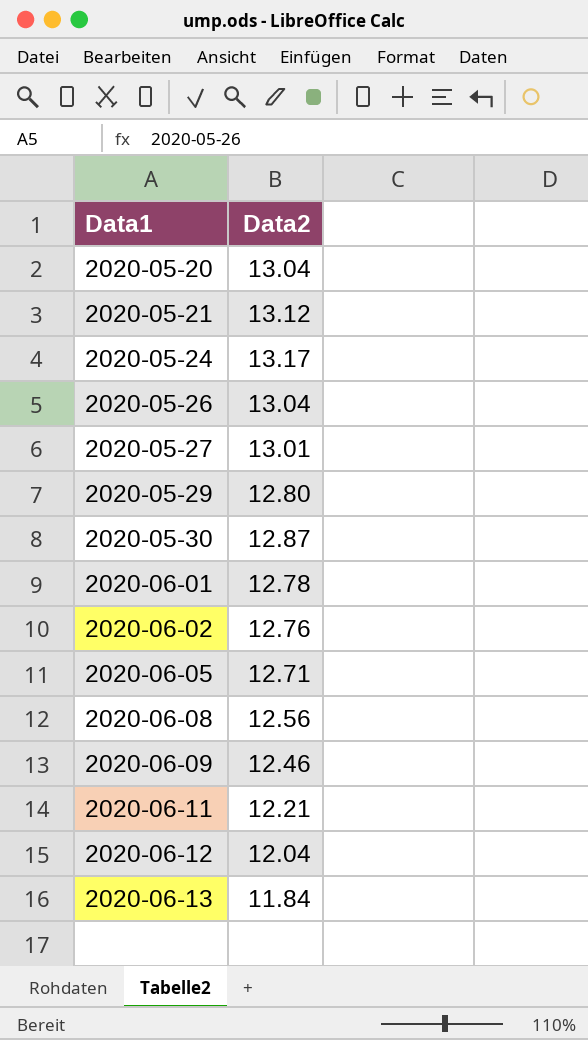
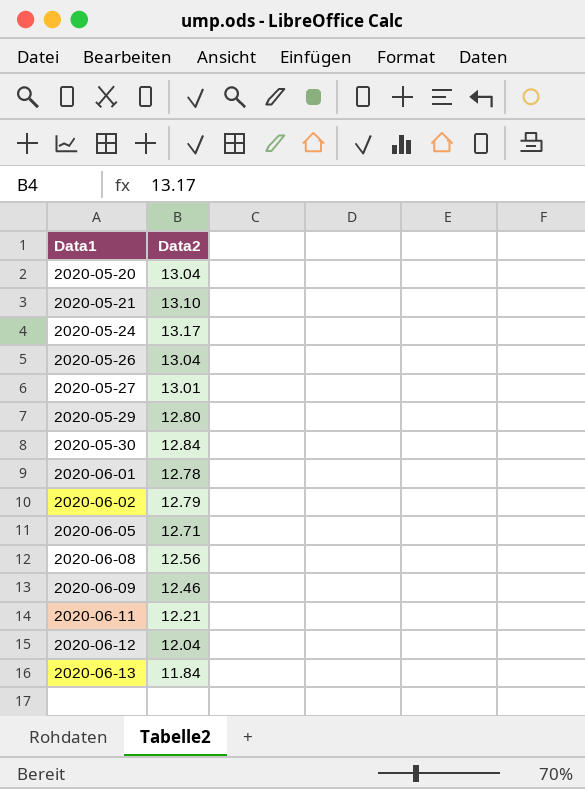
2020-05-21 | Data2: 13.12 -> 13.10
2020-05-30 | Data2: 12.87 -> 12.84
2020-06-02 | Data2: 12.76 -> 12.79

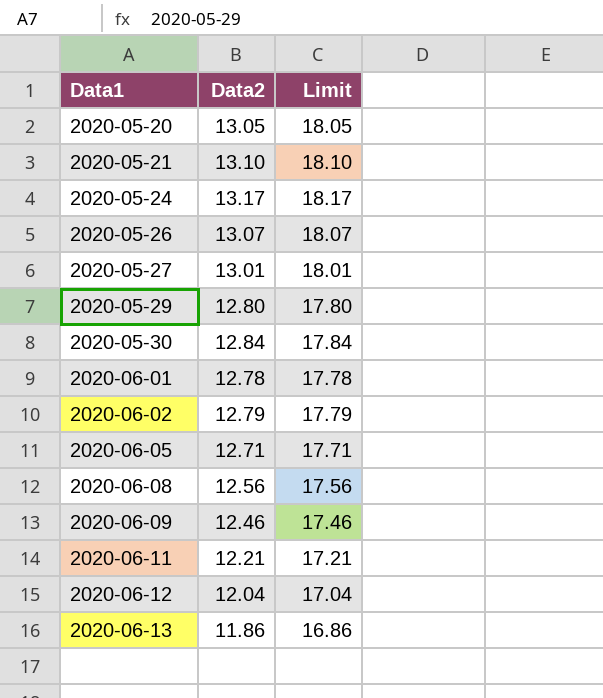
column Limit | formula: none -> [Data2] + 5
2020-05-20 | Data2: 13.04 -> 13.05
2020-05-26 | Data2: 13.04 -> 13.07
2020-06-13 | Data2: 11.84 -> 11.86

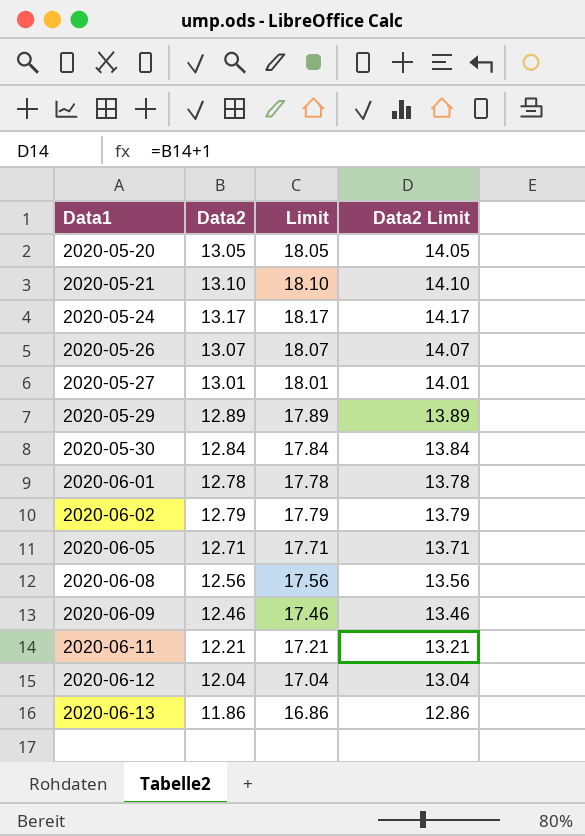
column Data2 Limit | formula: none -> [Data2] + 1
2020-05-29 | Data2: 12.80 -> 12.89
2020-05-29 | Limit: 17.80 -> 17.89

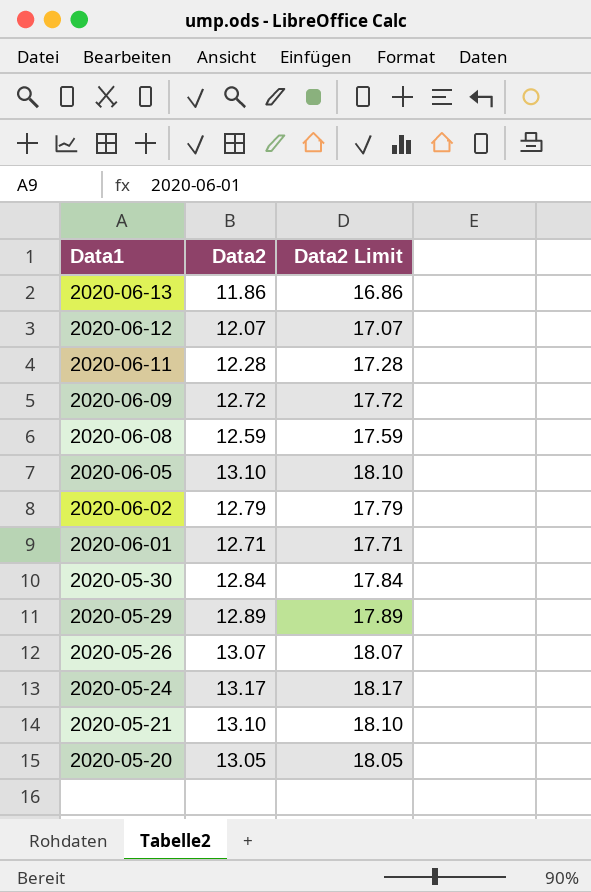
row order: Data1 ascending -> Data1 descending
column Limit | formula: [Data2] + 5 -> none
column Data2 Limit | formula: [Data2] + 1 -> [Data2] + 5
row 2020-05-27: 13.01 | 18.01 | 14.01 -> none
2020-06-12 | Data2: 12.04 -> 12.07
2020-06-11 | Data2: 12.21 -> 12.28
2020-06-09 | Data2: 12.46 -> 12.72
2020-06-08 | Data2: 12.56 -> 12.59
2020-06-05 | Data2: 12.71 -> 13.10
2020-06-01 | Data2: 12.78 -> 12.71

